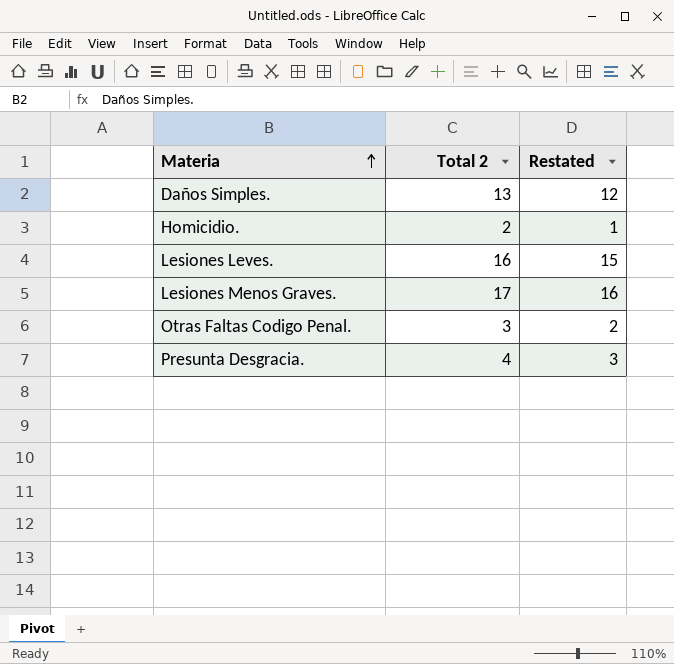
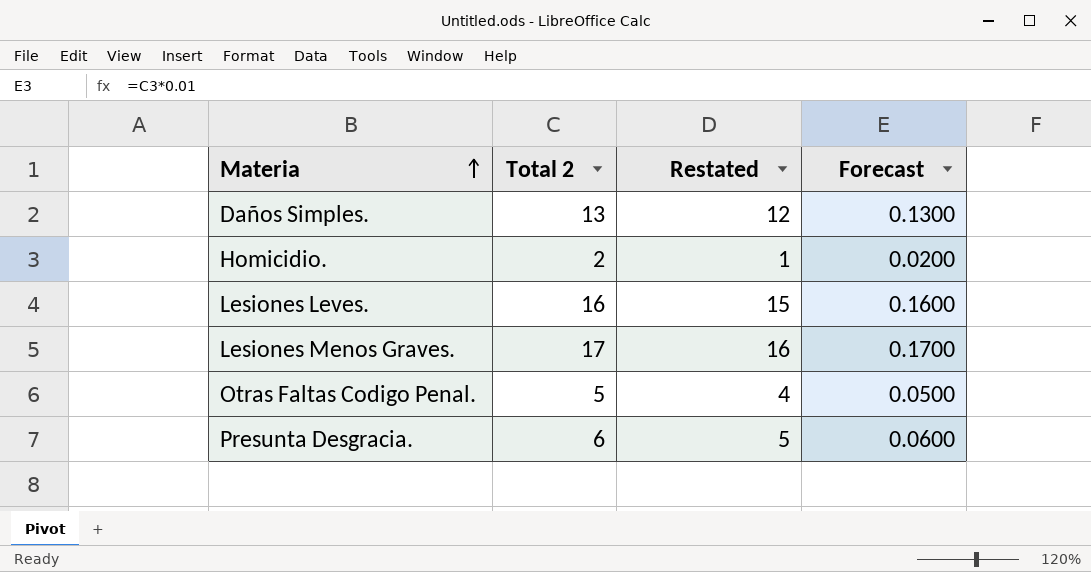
column Forecast | formula: none -> [Total 2] * 0.01
Otras Faltas Codigo Penal. | Total 2: 3 -> 5
Otras Faltas Codigo Penal. | Restated: 2 -> 4
Presunta Desgracia. | Total 2: 4 -> 6
Presunta Desgracia. | Restated: 3 -> 5

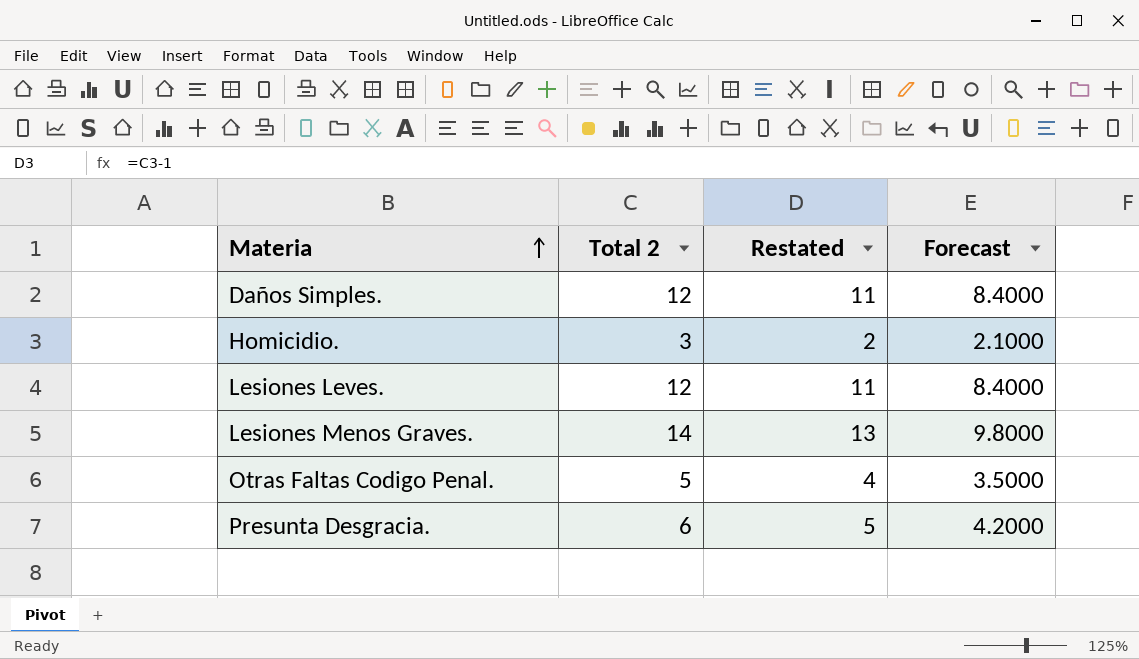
column Forecast | formula: [Total 2] * 0.01 -> [Total 2] * 0.7
Daños Simples. | Total 2: 13 -> 12
Daños Simples. | Restated: 12 -> 11
Homicidio. | Total 2: 2 -> 3
Homicidio. | Restated: 1 -> 2
Lesiones Leves. | Total 2: 16 -> 12
Lesiones Leves. | Restated: 15 -> 11
Lesiones Menos Graves. | Total 2: 17 -> 14
Lesiones Menos Graves. | Restated: 16 -> 13

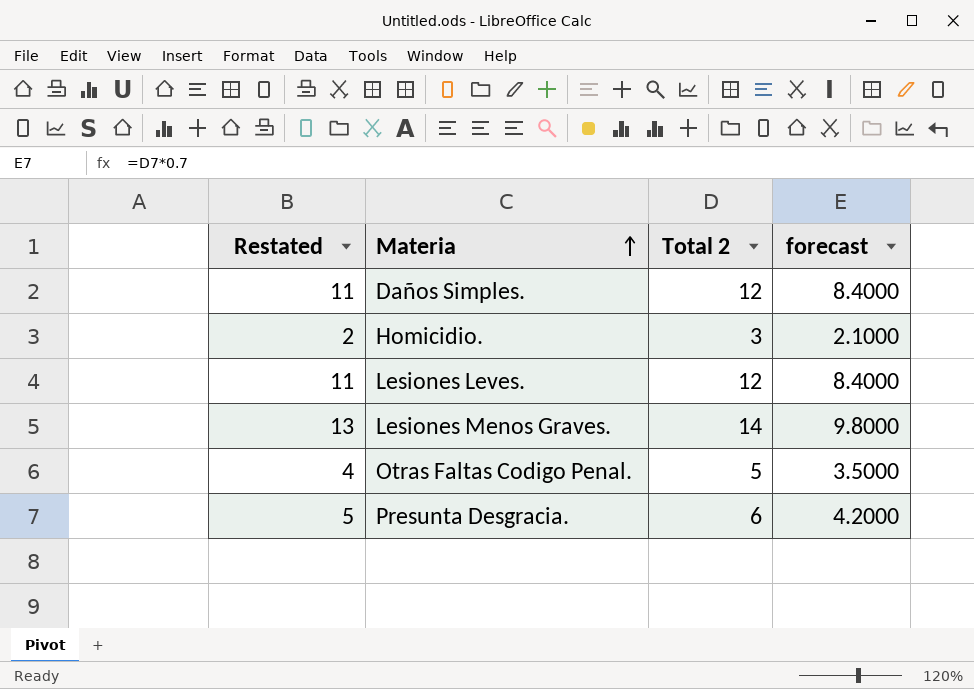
column Restated | position: 3 -> 1
column name: Forecast -> forecast

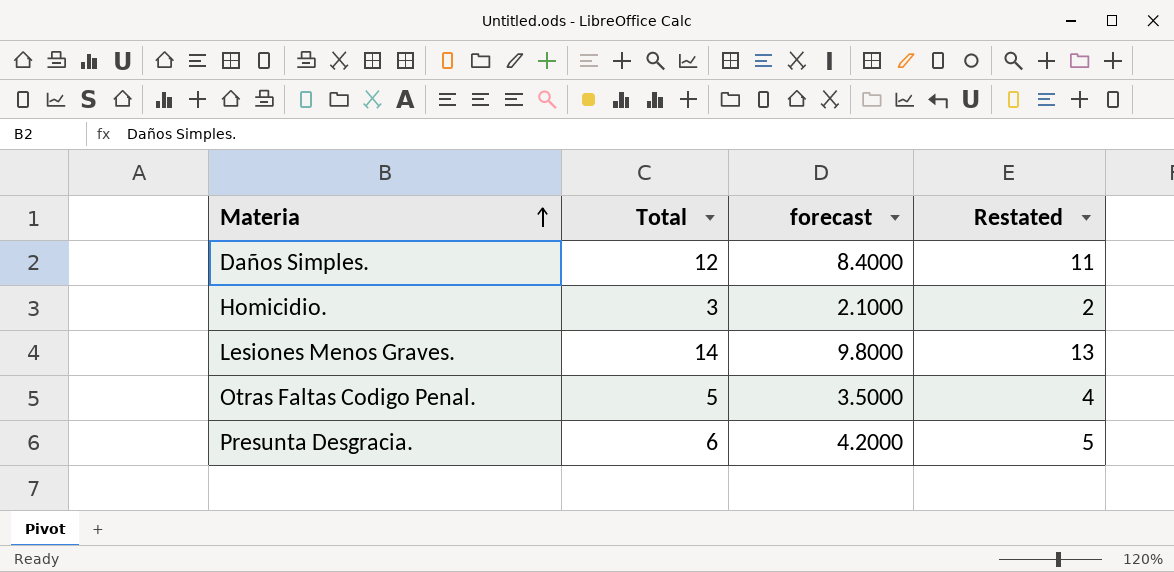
column name: Total 2 -> Total
column Restated | position: 1 -> 4
row Lesiones Leves.: 11 | 12 | 8.4000 -> none

